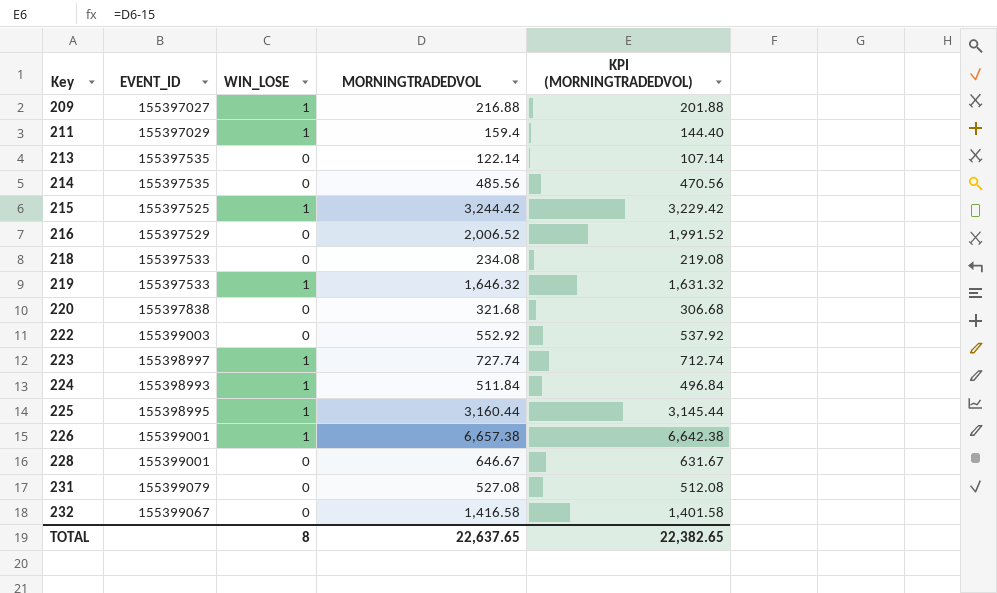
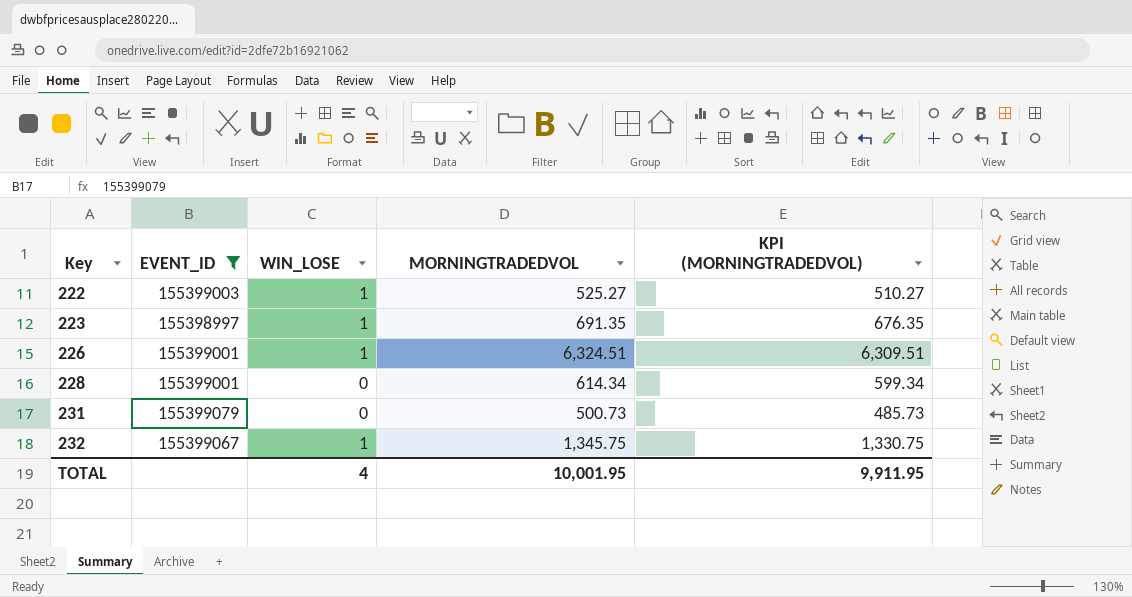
filter: none -> EVENT_ID >= 155398997
222 | WIN_LOSE: 0 -> 1
222 | MORNINGTRADEDVOL: 552.92 -> 525.27
222 | KPI (MORNINGTRADEDVOL): 537.92 -> 510.27
223 | MORNINGTRADEDVOL: 727.74 -> 691.35
223 | KPI (MORNINGTRADEDVOL): 712.74 -> 676.35
226 | MORNINGTRADEDVOL: 6,657.38 -> 6,324.51
226 | KPI (MORNINGTRADEDVOL): 6,642.38 -> 6,309.51
228 | MORNINGTRADEDVOL: 646.67 -> 614.34
228 | KPI (MORNINGTRADEDVOL): 631.67 -> 599.34
231 | MORNINGTRADEDVOL: 527.08 -> 500.73
231 | KPI (MORNINGTRADEDVOL): 512.08 -> 485.73
232 | WIN_LOSE: 0 -> 1
232 | MORNINGTRADEDVOL: 1,416.58 -> 1,345.75
232 | KPI (MORNINGTRADEDVOL): 1,401.58 -> 1,330.75
TOTAL | WIN_LOSE: 8 -> 4
TOTAL | MORNINGTRADEDVOL: 22,637.65 -> 10,001.95
TOTAL | KPI (MORNINGTRADEDVOL): 22,382.65 -> 9,911.95

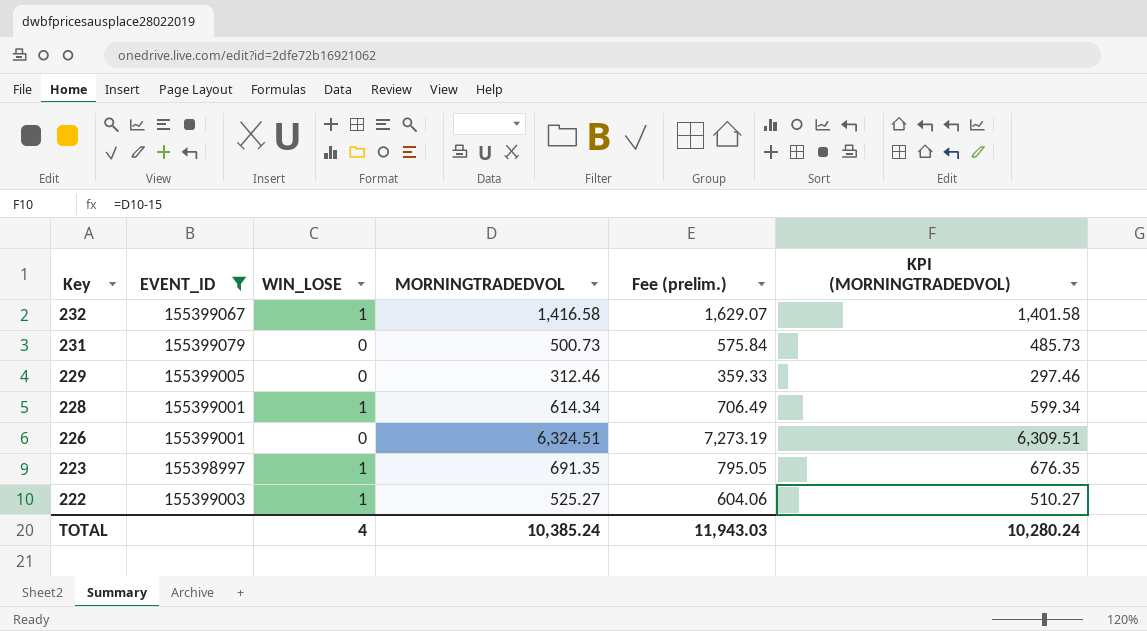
row order: Key ascending -> Key descending
column Fee (prelim.) | formula: none -> [MORNINGTRADEDVOL] * 1.15
232 | MORNINGTRADEDVOL: 1,345.75 -> 1,416.58
232 | KPI (MORNINGTRADEDVOL): 1,330.75 -> 1,401.58
row 229: none -> 155399005 | 0 | 312.46 | 359.33 | 297.46
228 | WIN_LOSE: 0 -> 1
226 | WIN_LOSE: 1 -> 0
TOTAL | MORNINGTRADEDVOL: 10,001.95 -> 10,385.24
TOTAL | KPI (MORNINGTRADEDVOL): 9,911.95 -> 10,280.24

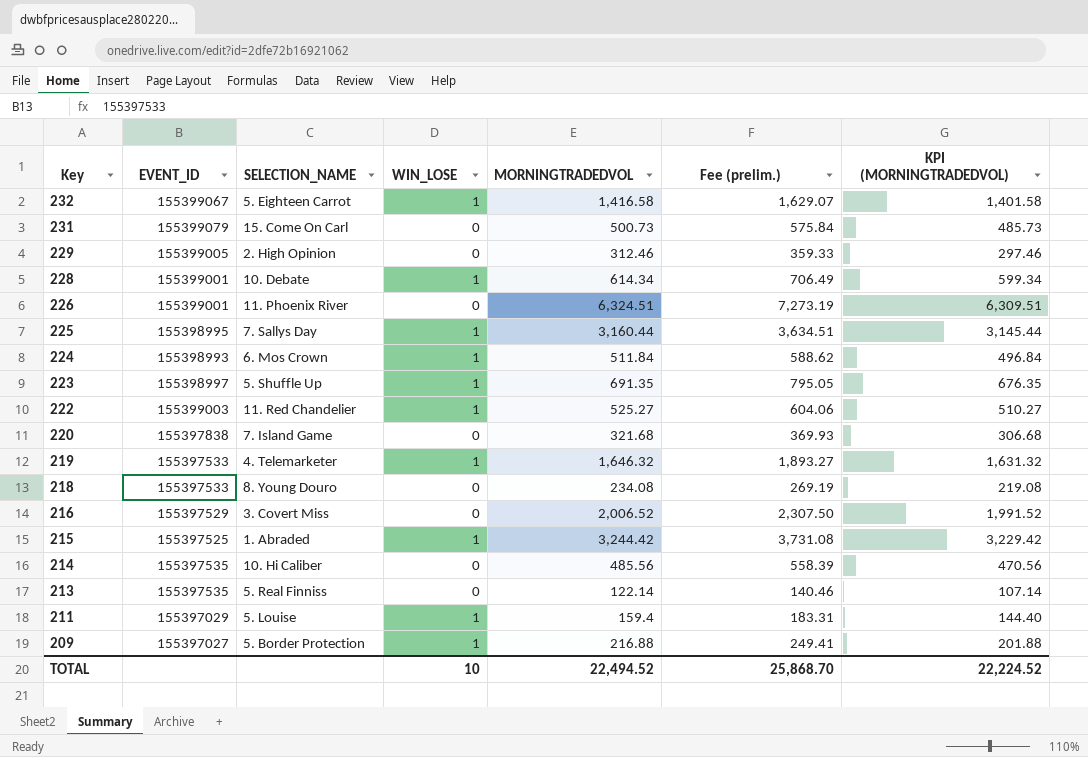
filter: EVENT_ID >= 155398997 -> none
column SELECTION_NAME | position: none -> 3
TOTAL | WIN_LOSE: 4 -> 10
TOTAL | MORNINGTRADEDVOL: 10,385.24 -> 22,494.52
TOTAL | Fee (prelim.): 11,943.03 -> 25,868.70
TOTAL | KPI (MORNINGTRADEDVOL): 10,280.24 -> 22,224.52

